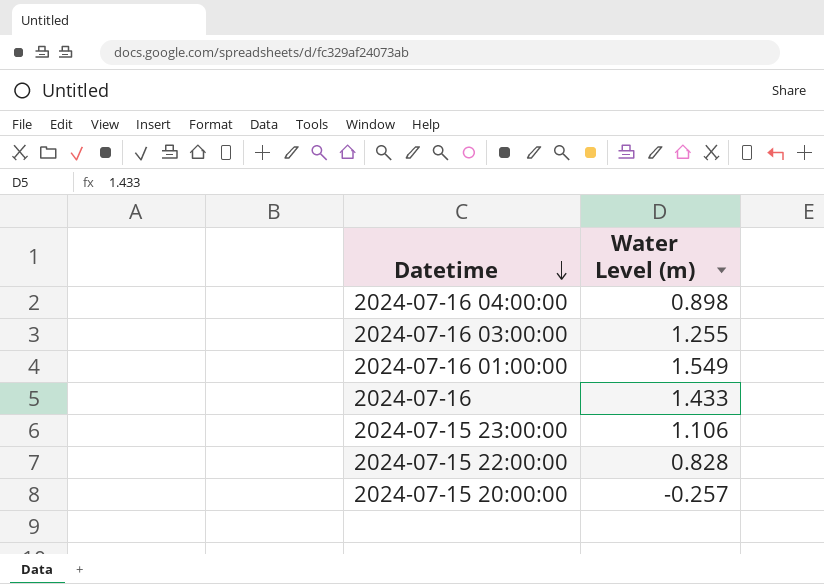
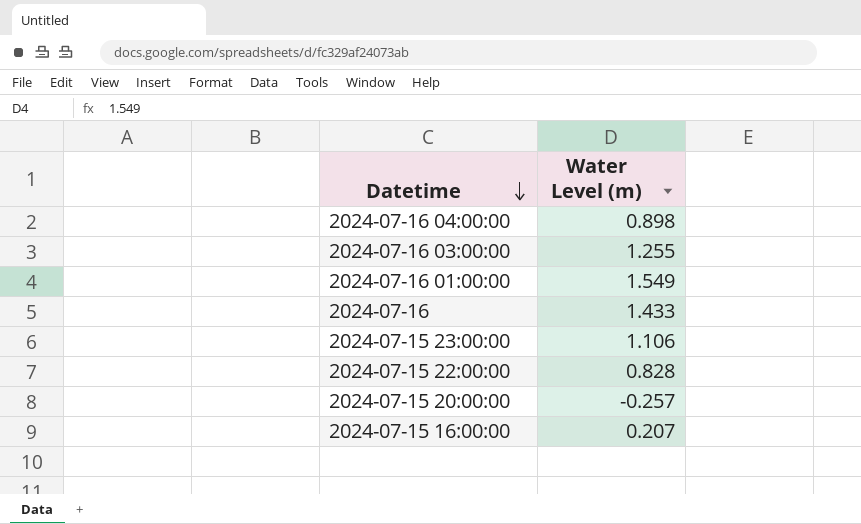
row 2024-07-15 16:00:00: none -> 0.207

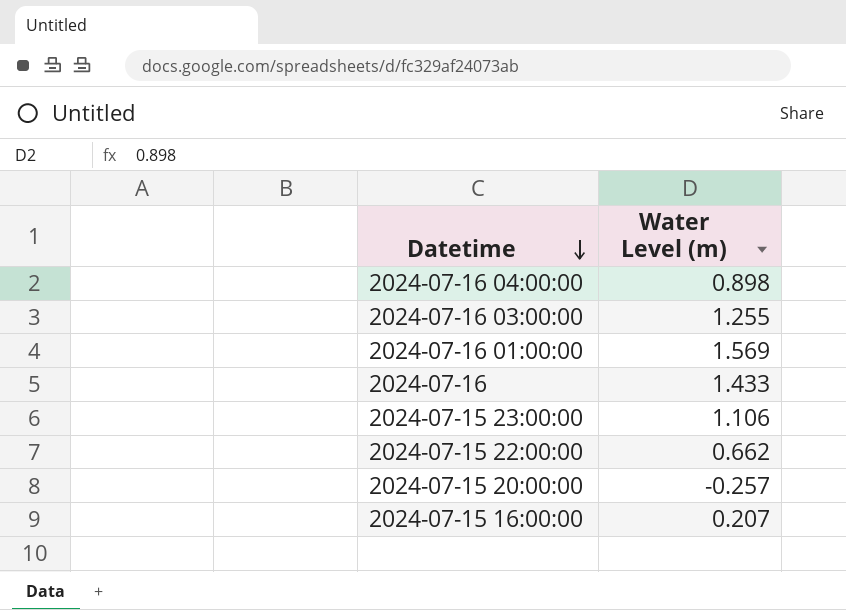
2024-07-16 01:00:00 | Water Level (m): 1.549 -> 1.569
2024-07-15 22:00:00 | Water Level (m): 0.828 -> 0.662

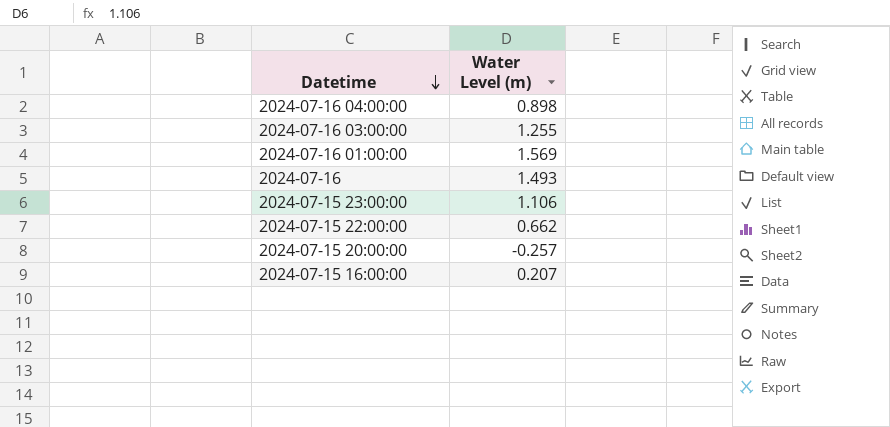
2024-07-16 | Water Level (m): 1.433 -> 1.493

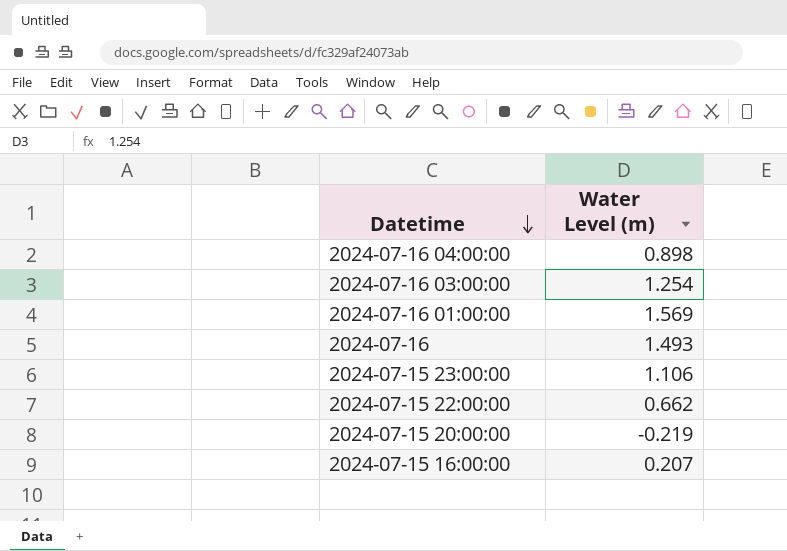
2024-07-16 03:00:00 | Water Level (m): 1.255 -> 1.254
2024-07-15 20:00:00 | Water Level (m): -0.257 -> -0.219

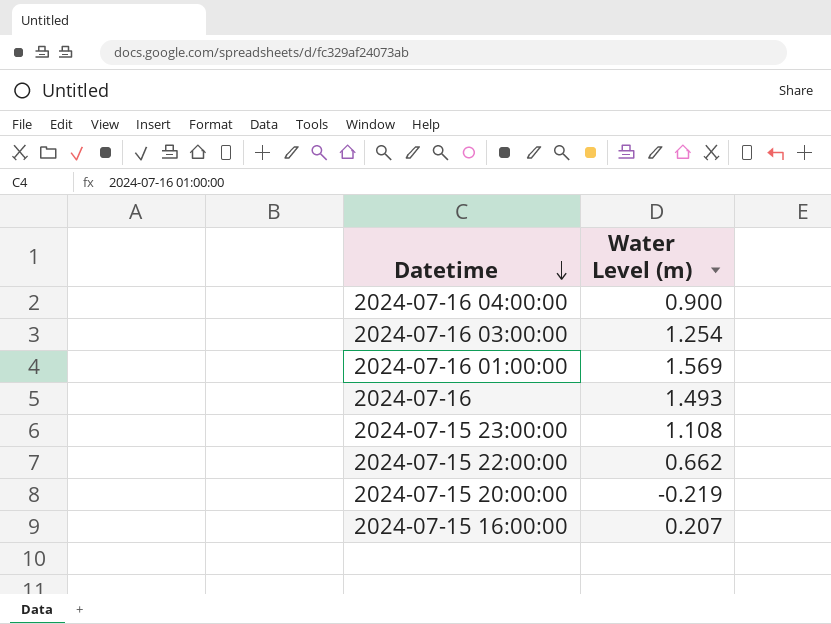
2024-07-16 04:00:00 | Water Level (m): 0.898 -> 0.900
2024-07-15 23:00:00 | Water Level (m): 1.106 -> 1.108

